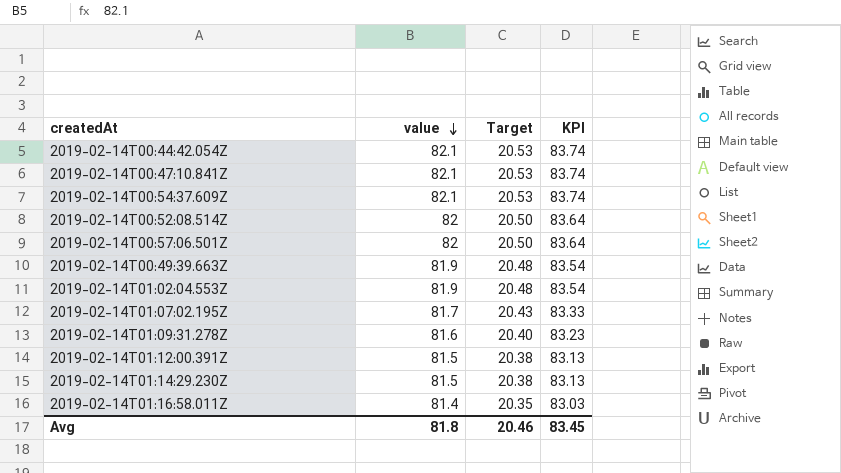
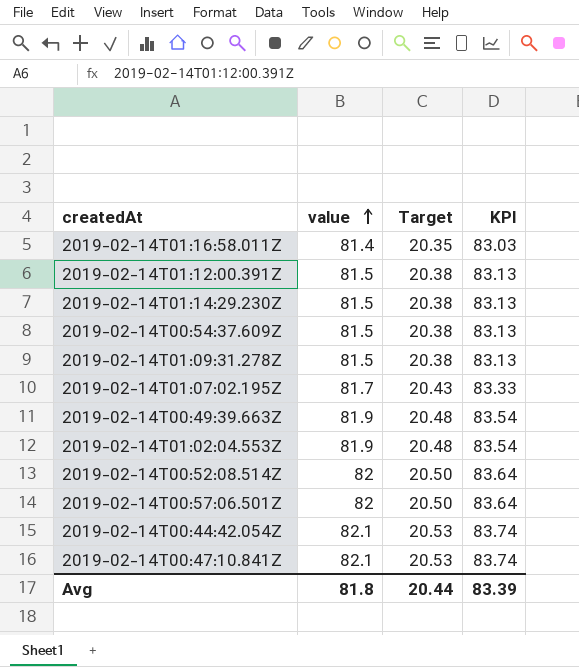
row order: value descending -> value ascending
2019-02-14T00:54:37.609Z | value: 82.1 -> 81.5
2019-02-14T00:54:37.609Z | Target: 20.53 -> 20.38
2019-02-14T00:54:37.609Z | KPI: 83.74 -> 83.13
2019-02-14T01:09:31.278Z | value: 81.6 -> 81.5
2019-02-14T01:09:31.278Z | Target: 20.40 -> 20.38
2019-02-14T01:09:31.278Z | KPI: 83.23 -> 83.13
Avg | Target: 20.46 -> 20.44
Avg | KPI: 83.45 -> 83.39

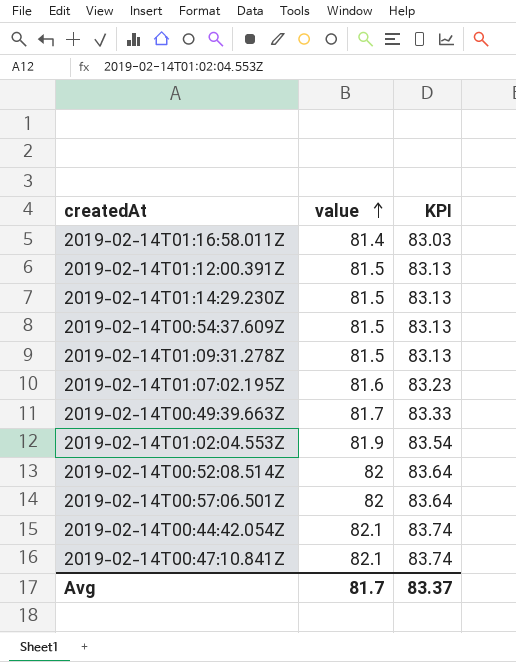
column Target | formula: [value] * 0.25 -> none
2019-02-14T01:07:02.195Z | value: 81.7 -> 81.6
2019-02-14T01:07:02.195Z | KPI: 83.33 -> 83.23
2019-02-14T00:49:39.663Z | value: 81.9 -> 81.7
2019-02-14T00:49:39.663Z | KPI: 83.54 -> 83.33
Avg | value: 81.8 -> 81.7
Avg | KPI: 83.39 -> 83.37

